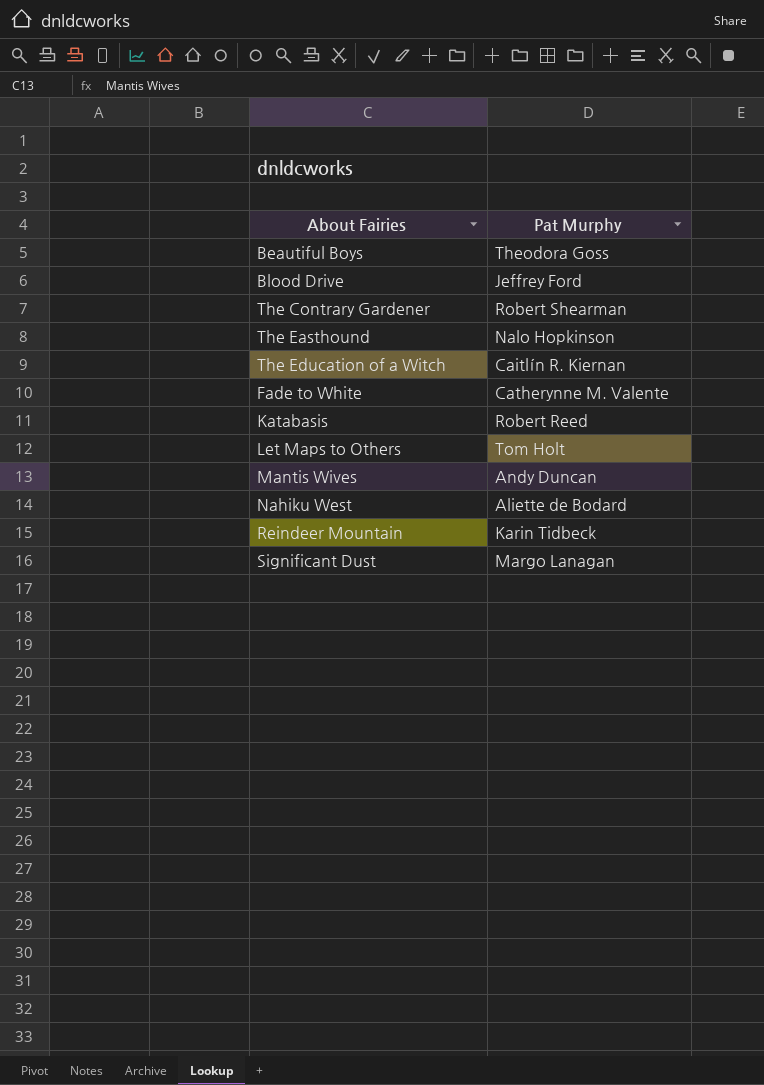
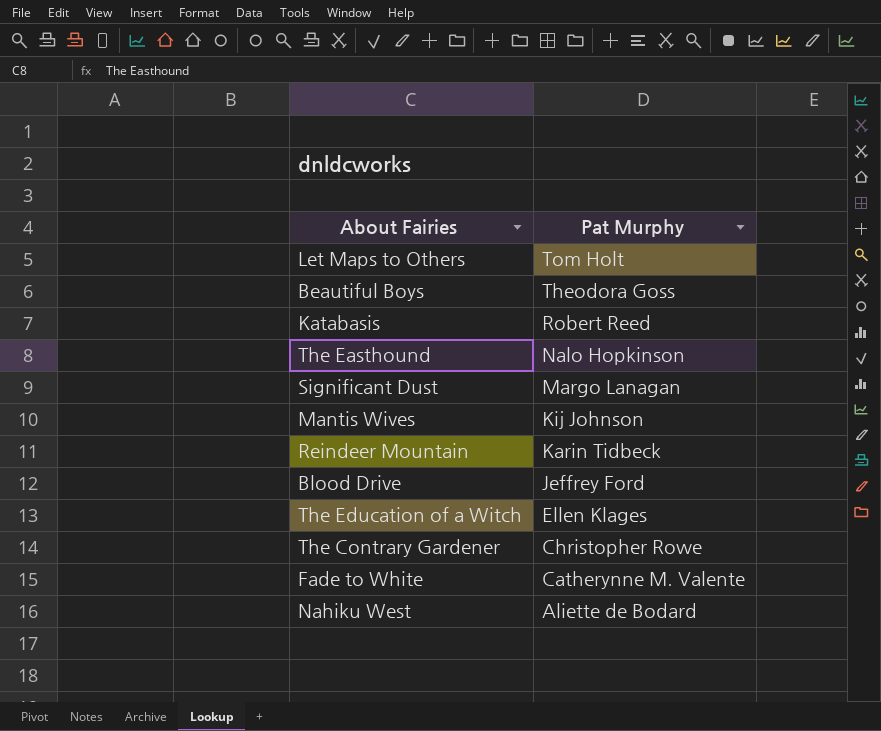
row order: none -> Pat Murphy descending
Mantis Wives | Pat Murphy: Andy Duncan -> Kij Johnson
The Education of a Witch | Pat Murphy: Caitlín R. Kiernan -> Ellen Klages
The Contrary Gardener | Pat Murphy: Robert Shearman -> Christopher Rowe

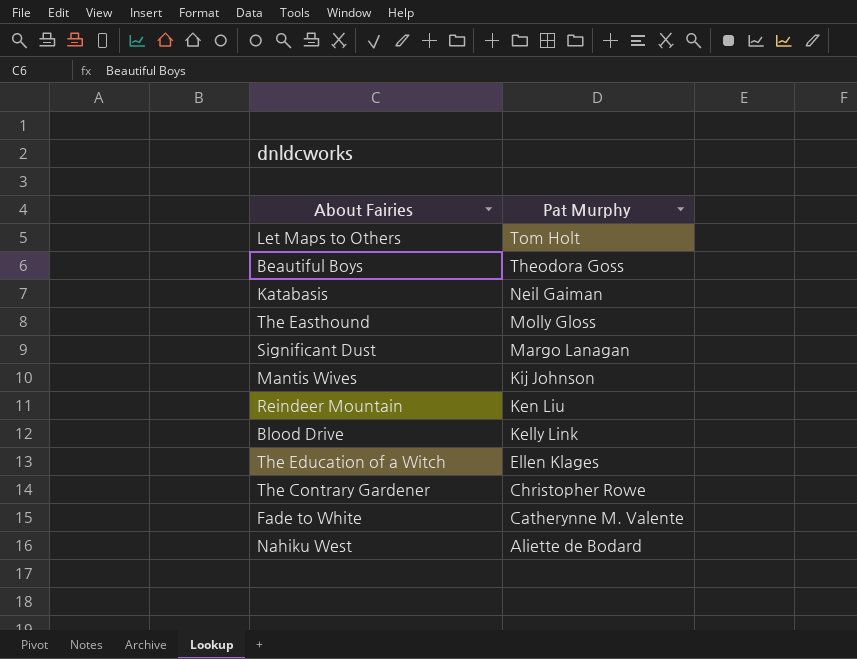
Katabasis | Pat Murphy: Robert Reed -> Neil Gaiman
The Easthound | Pat Murphy: Nalo Hopkinson -> Molly Gloss
Reindeer Mountain | Pat Murphy: Karin Tidbeck -> Ken Liu
Blood Drive | Pat Murphy: Jeffrey Ford -> Kelly Link

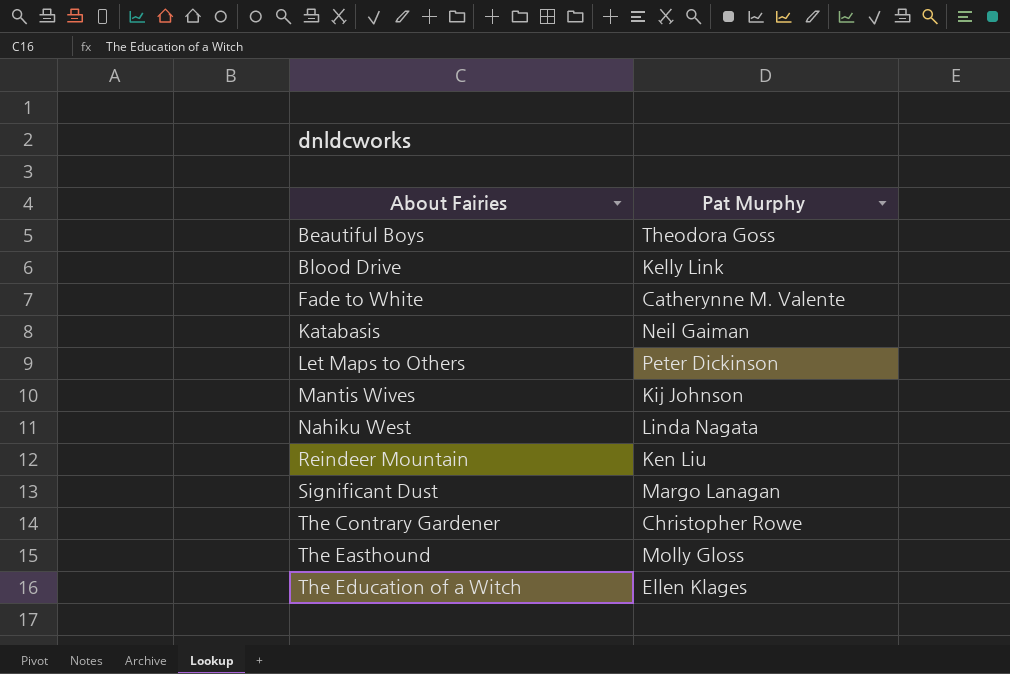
row order: Pat Murphy descending -> About Fairies ascending
Let Maps to Others | Pat Murphy: Tom Holt -> Peter Dickinson
Nahiku West | Pat Murphy: Aliette de Bodard -> Linda Nagata

